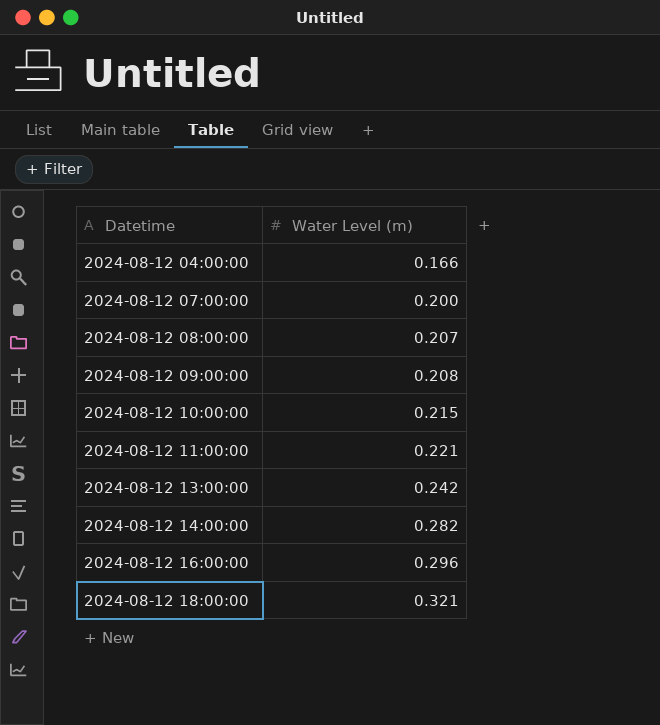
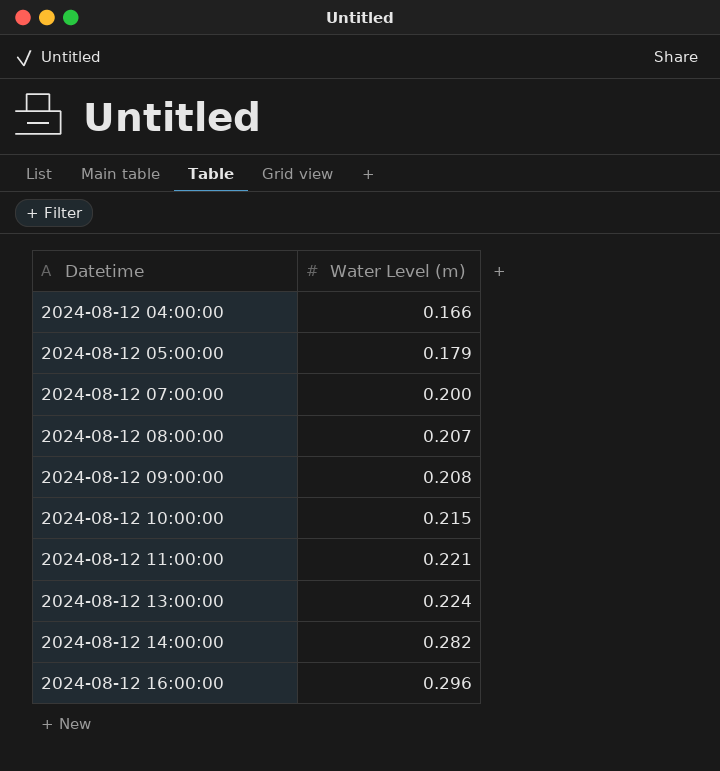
row 2024-08-12 18:00:00: 0.321 -> none
row 2024-08-12 05:00:00: none -> 0.179
2024-08-12 13:00:00 | Water Level (m): 0.242 -> 0.224

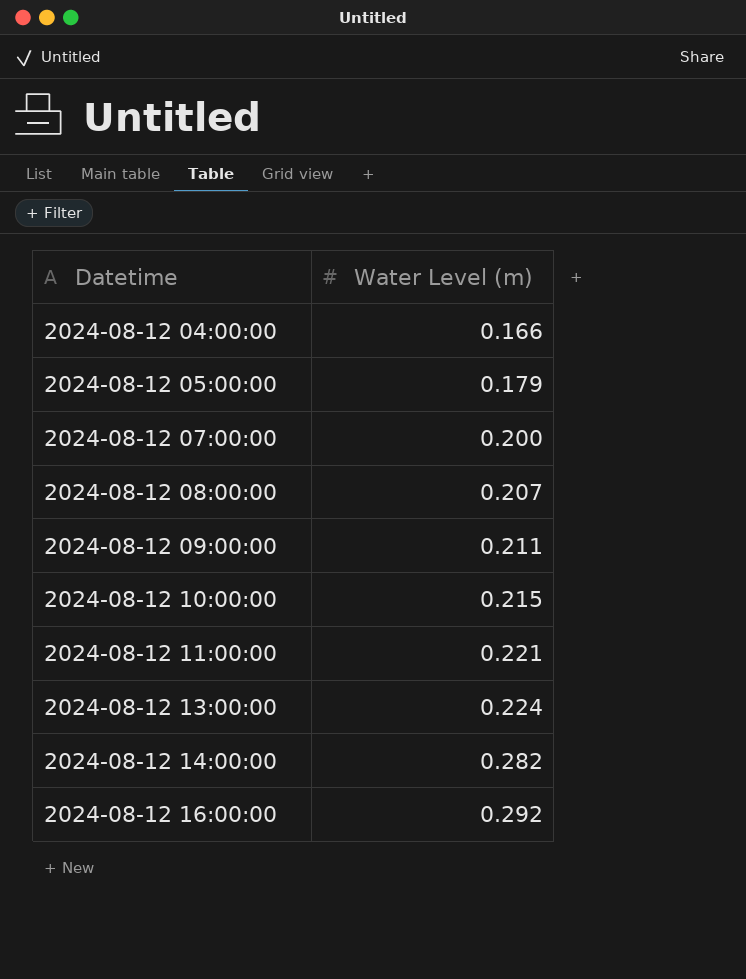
2024-08-12 09:00:00 | Water Level (m): 0.208 -> 0.211
2024-08-12 16:00:00 | Water Level (m): 0.296 -> 0.292

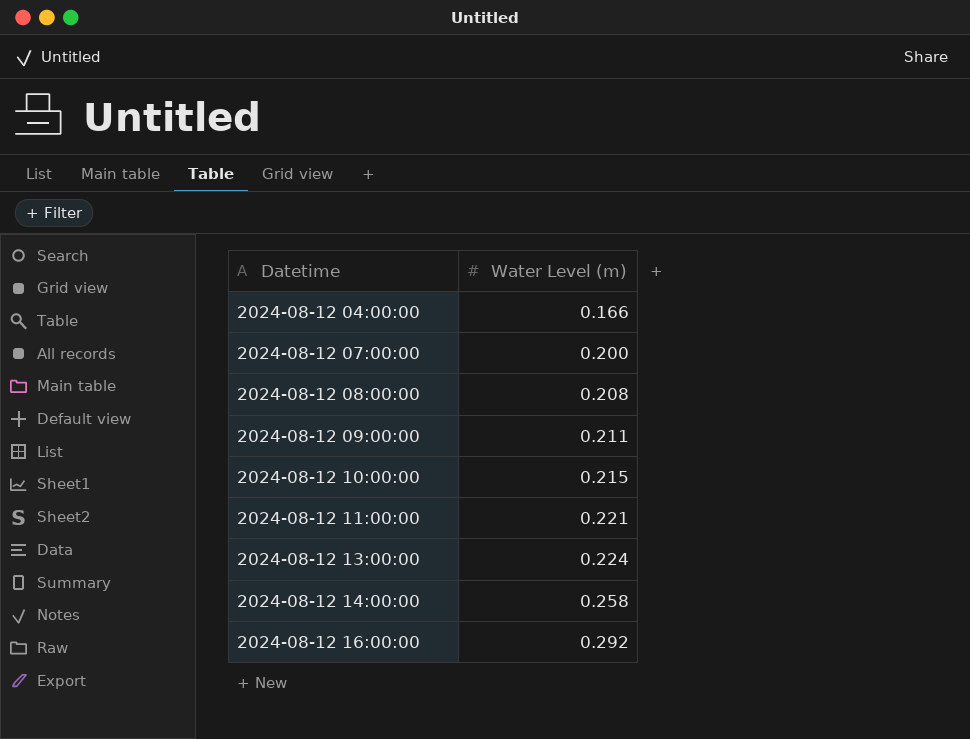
row 2024-08-12 05:00:00: 0.179 -> none
2024-08-12 08:00:00 | Water Level (m): 0.207 -> 0.208
2024-08-12 14:00:00 | Water Level (m): 0.282 -> 0.258

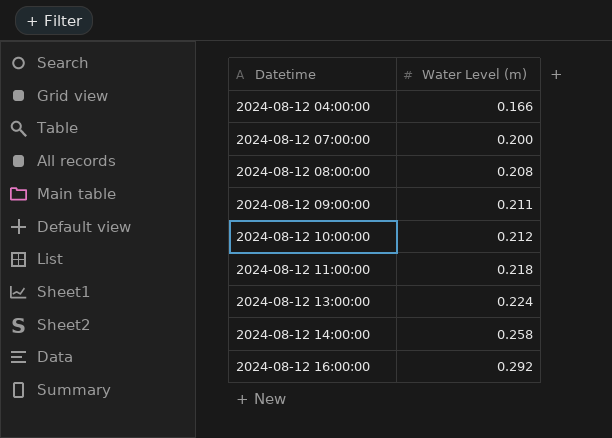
2024-08-12 10:00:00 | Water Level (m): 0.215 -> 0.212
2024-08-12 11:00:00 | Water Level (m): 0.221 -> 0.218

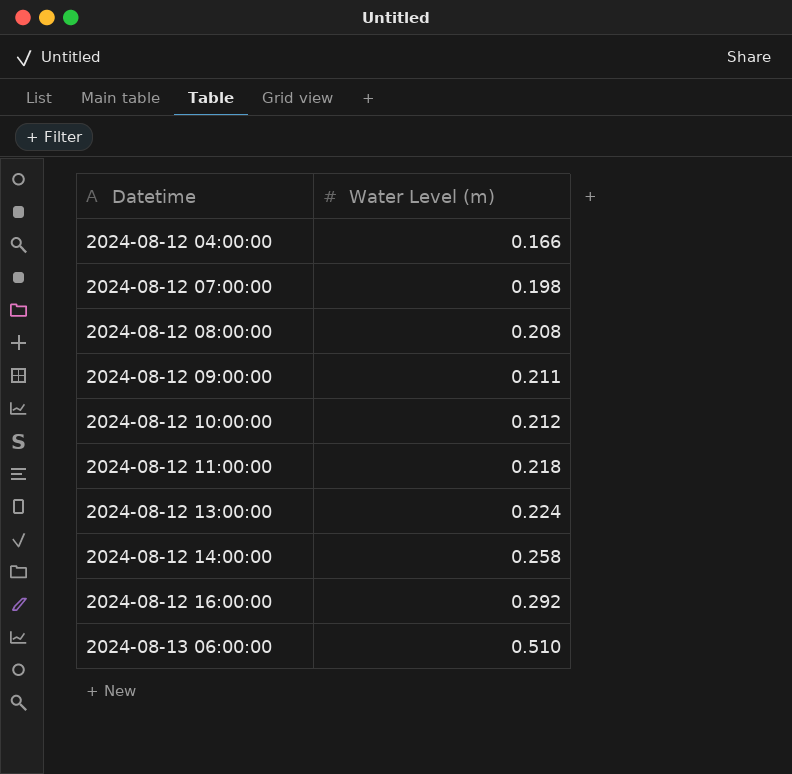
2024-08-12 07:00:00 | Water Level (m): 0.200 -> 0.198
row 2024-08-13 06:00:00: none -> 0.510

